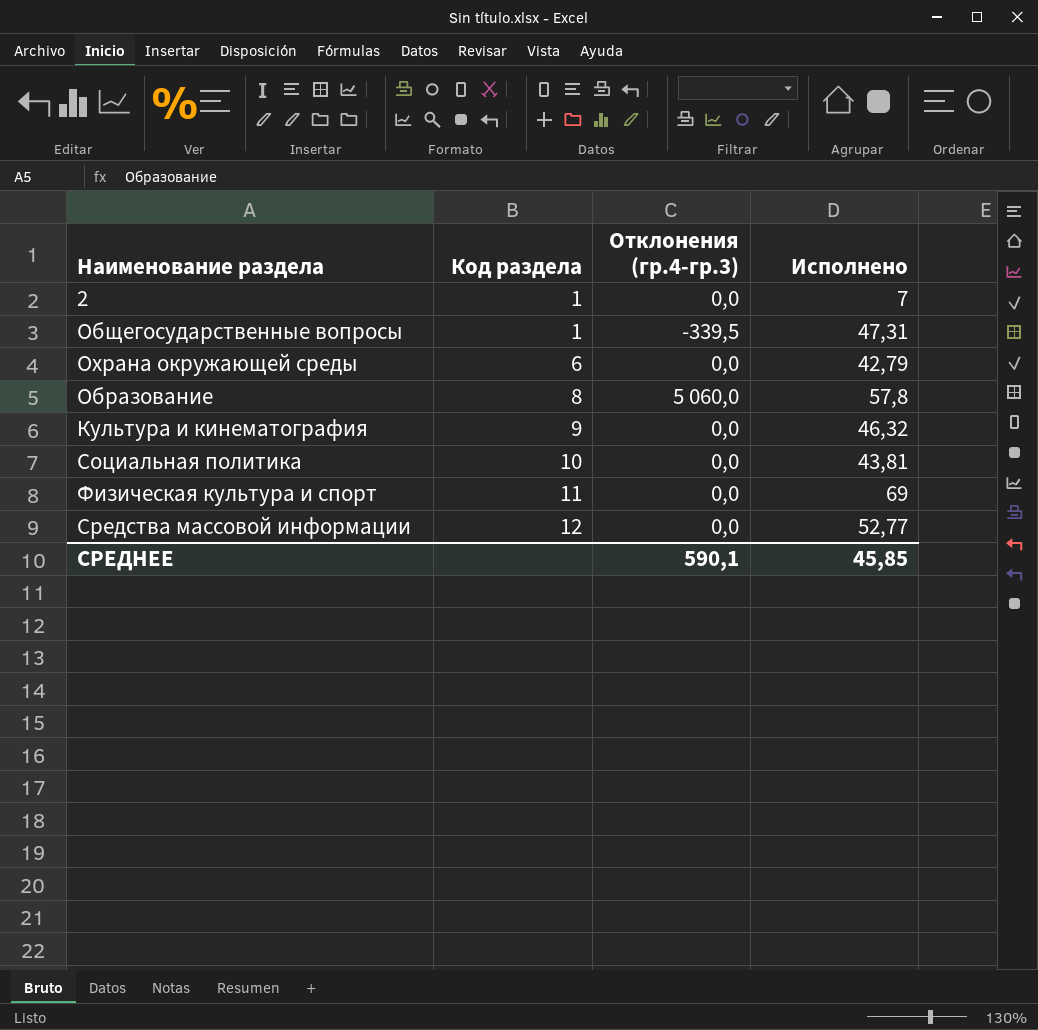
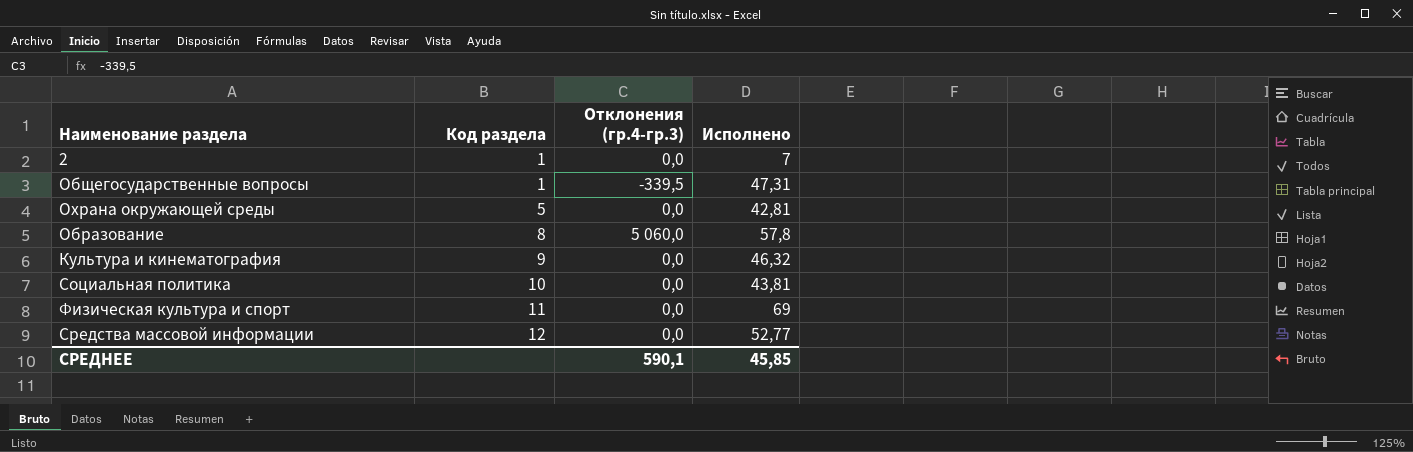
Охрана окружающей среды | Код раздела: 6 -> 5
Охрана окружающей среды | Исполнено: 42,79 -> 42,81

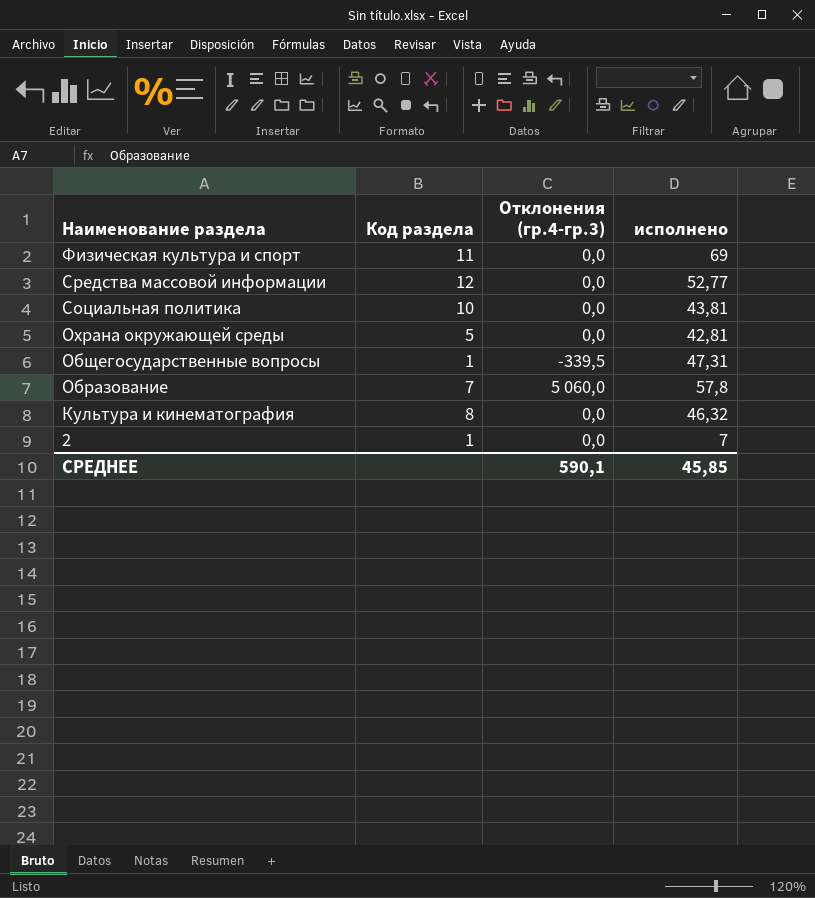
row order: Код раздела ascending -> Наименование раздела descending
column name: Исполнено -> исполнено
Образование | Код раздела: 8 -> 7
Культура и кинематография | Код раздела: 9 -> 8

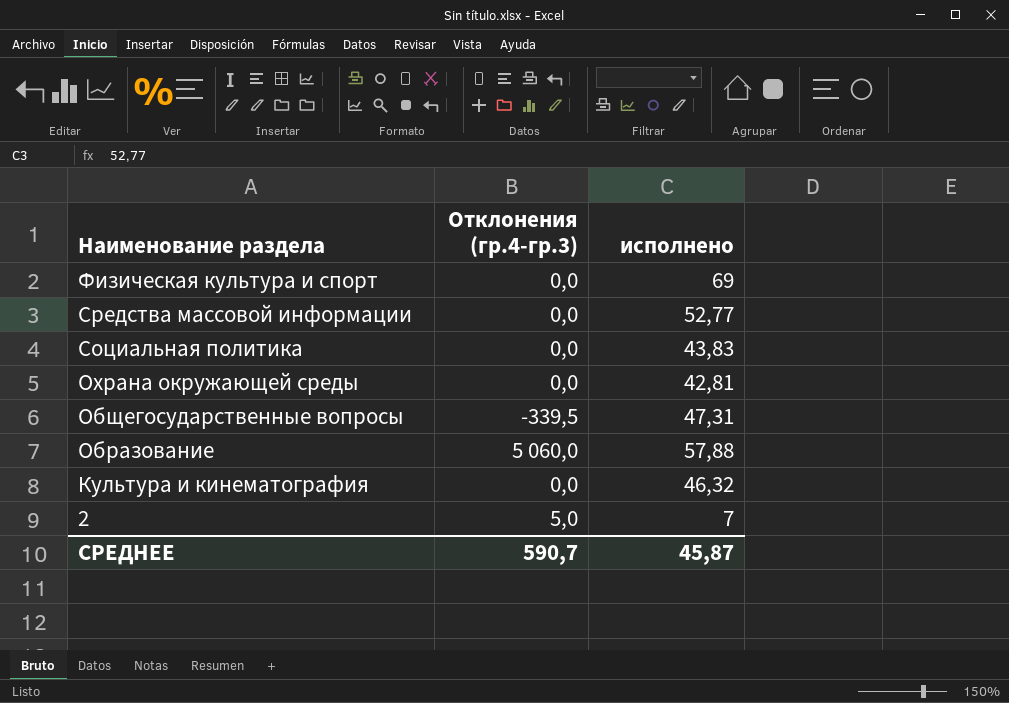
column Код раздела | position: 2 -> none
Социальная политика | исполнено: 43,81 -> 43,83
Образование | исполнено: 57,8 -> 57,88
2 | Отклонения (гр.4-гр.3): 0,0 -> 5,0
СРЕДНЕЕ | Отклонения (гр.4-гр.3): 590,1 -> 590,7
СРЕДНЕЕ | исполнено: 45,85 -> 45,87

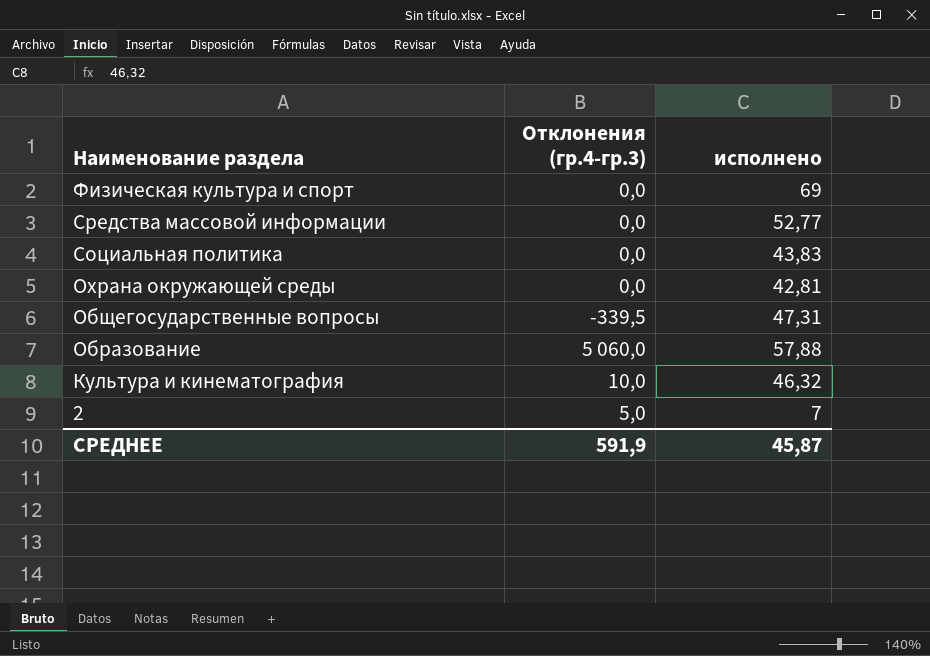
Культура и кинематография | Отклонения (гр.4-гр.3): 0,0 -> 10,0
СРЕДНЕЕ | Отклонения (гр.4-гр.3): 590,7 -> 591,9

